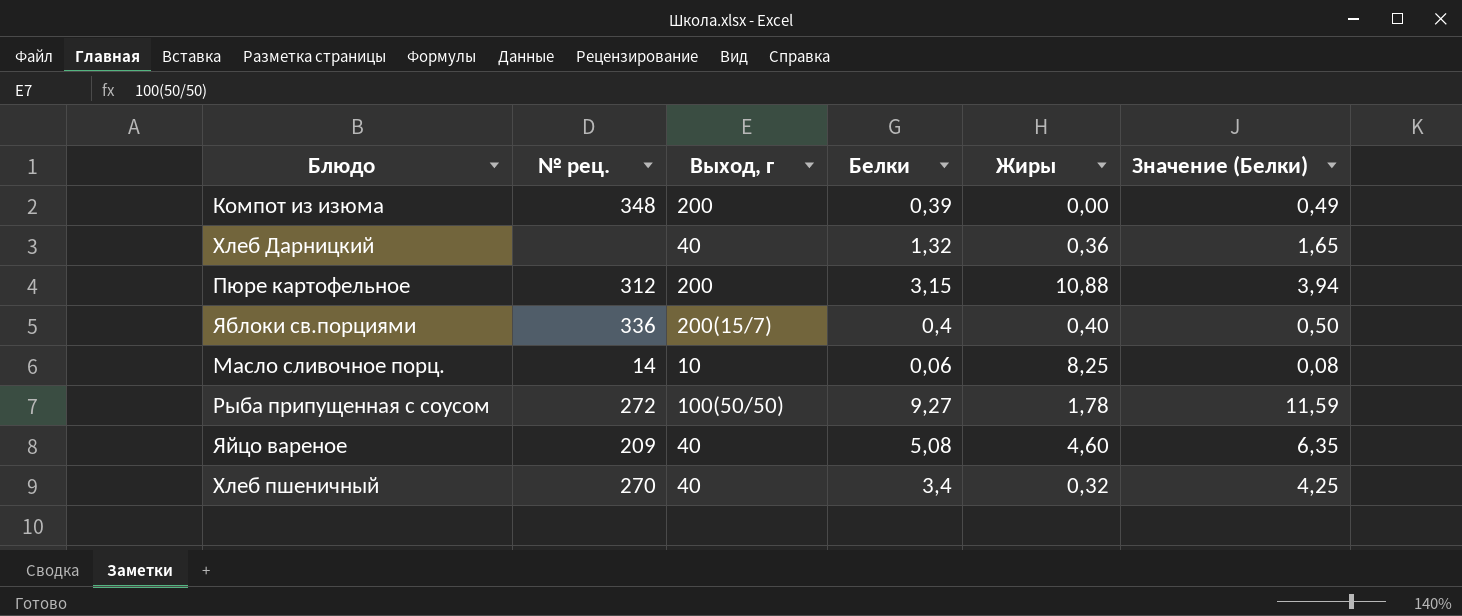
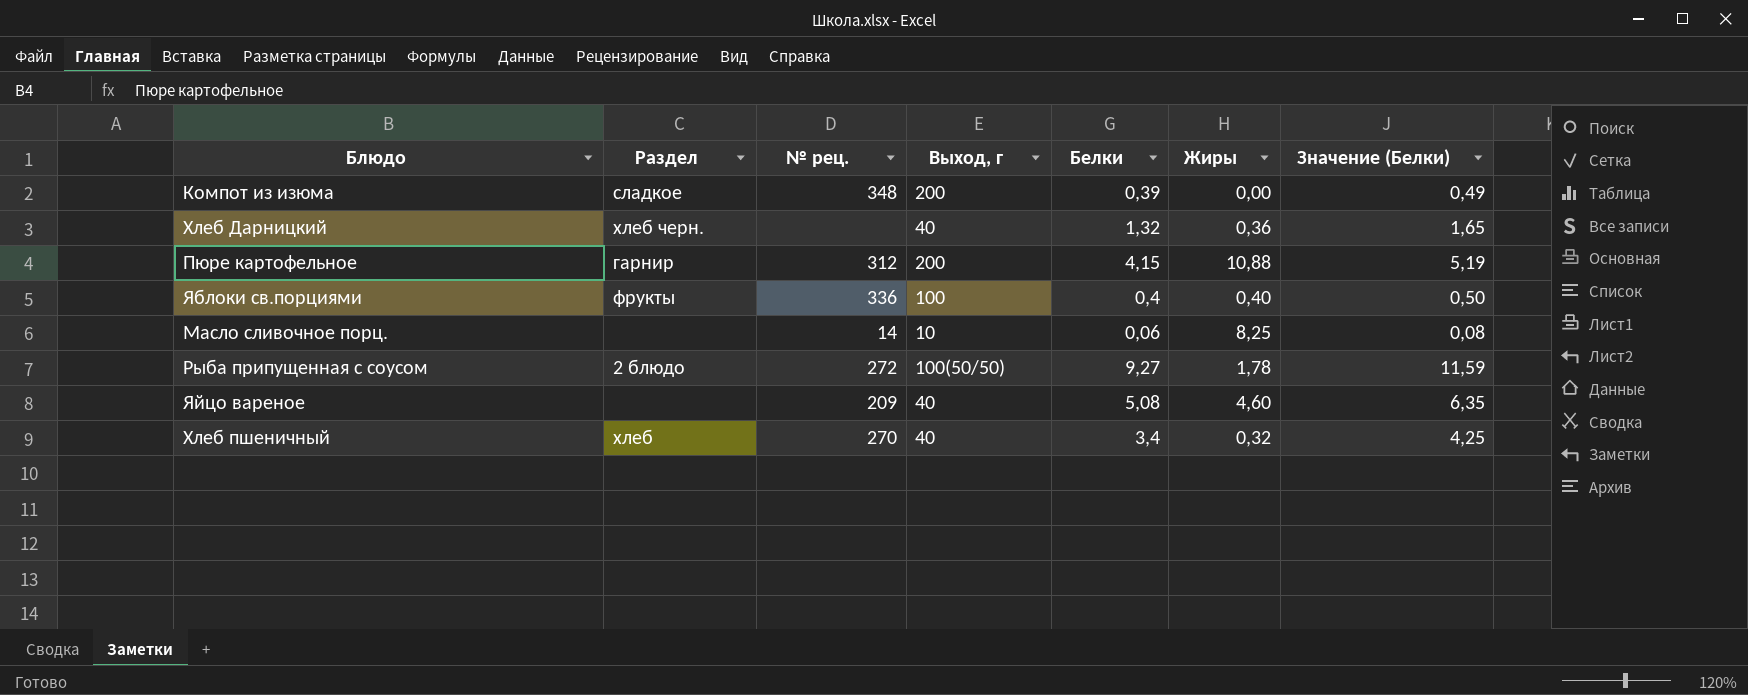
column Раздел | position: none -> 2
Пюре картофельное | Белки: 3,15 -> 4,15
Пюре картофельное | Значение (Белки): 3,94 -> 5,19
Яблоки св.порциями | Выход, г: 200(15/7) -> 100

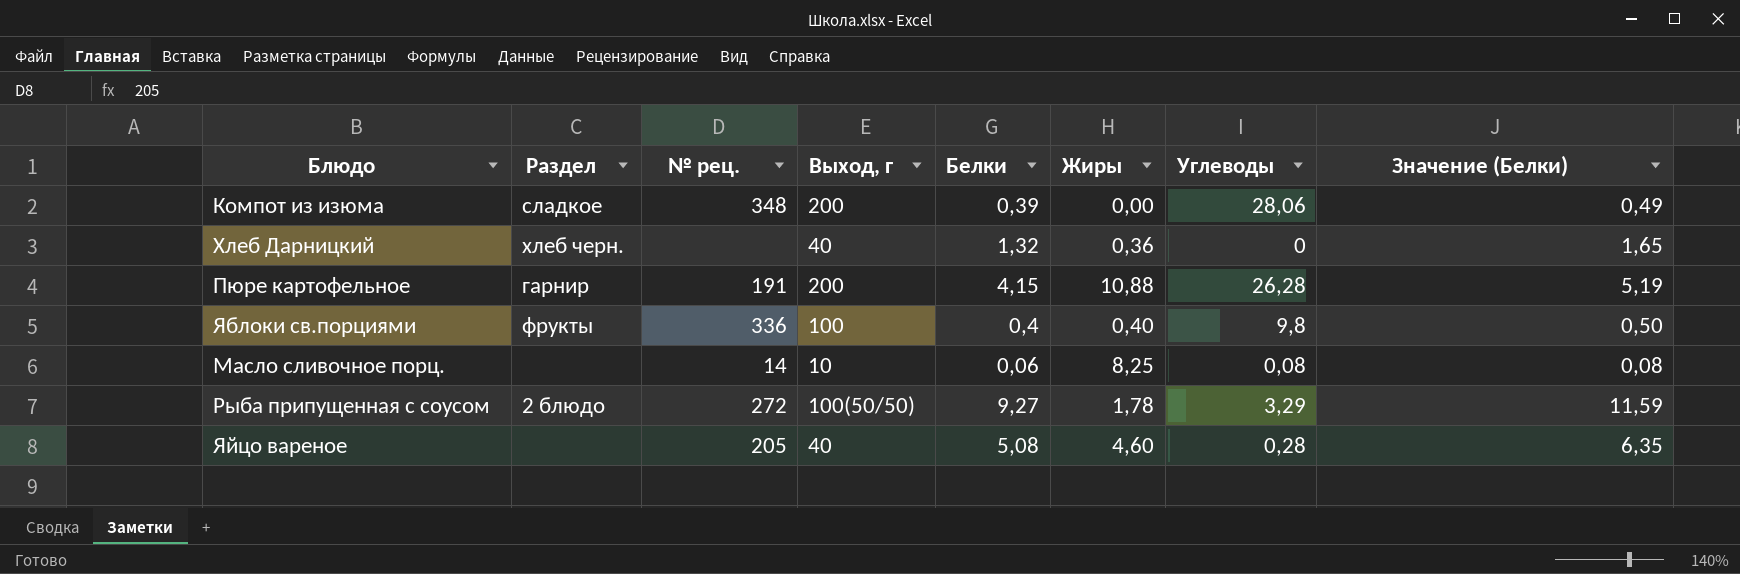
column Углеводы | position: none -> 7
row Хлеб пшеничный: хлеб | 270 | 40 | 3,4 | 0,32 | 4,25 -> none
Пюре картофельное | № рец.: 312 -> 191
Яйцо вареное | № рец.: 209 -> 205

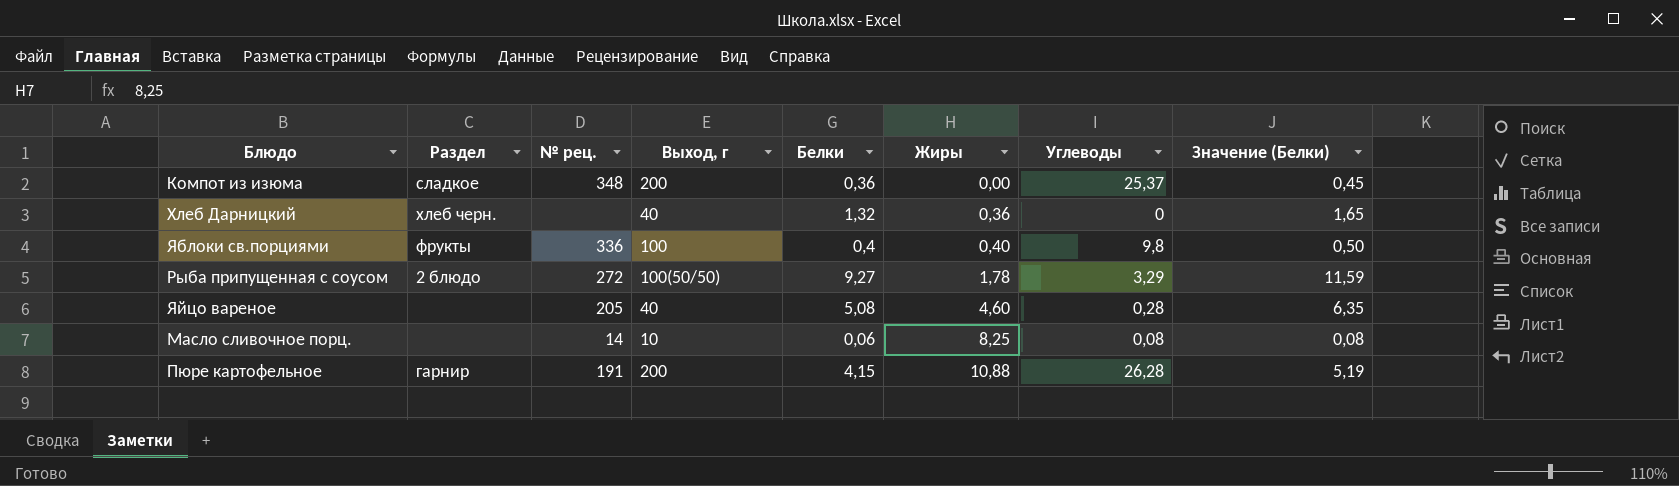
row order: none -> Жиры ascending
Компот из изюма | Белки: 0,39 -> 0,36
Компот из изюма | Углеводы: 28,06 -> 25,37
Компот из изюма | Значение (Белки): 0,49 -> 0,45

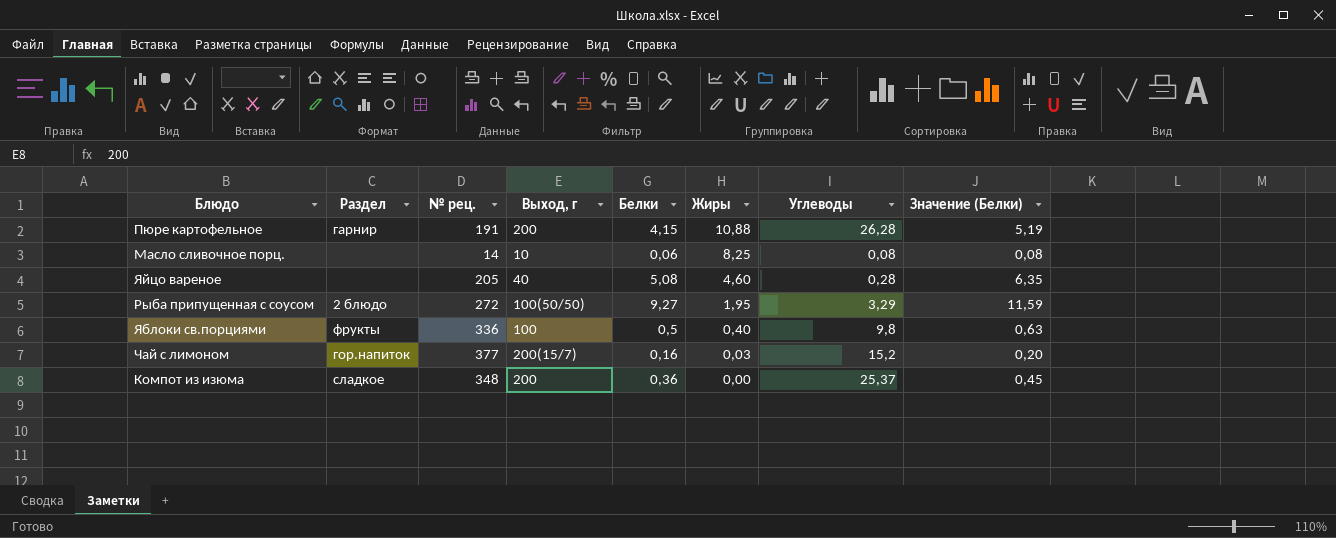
row order: Жиры ascending -> Жиры descending
row Хлеб Дарницкий: хлеб черн. | none | 40 | 1,32 | 0,36 | 0 | 1,65 -> none
Рыба припущенная с соусом | Жиры: 1,78 -> 1,95
Яблоки св.порциями | Белки: 0,4 -> 0,5
Яблоки св.порциями | Значение (Белки): 0,50 -> 0,63
row Чай с лимоном: none -> гор.напиток | 377 | 200(15/7) | 0,16 | 0,03 | 15,2 | 0,20

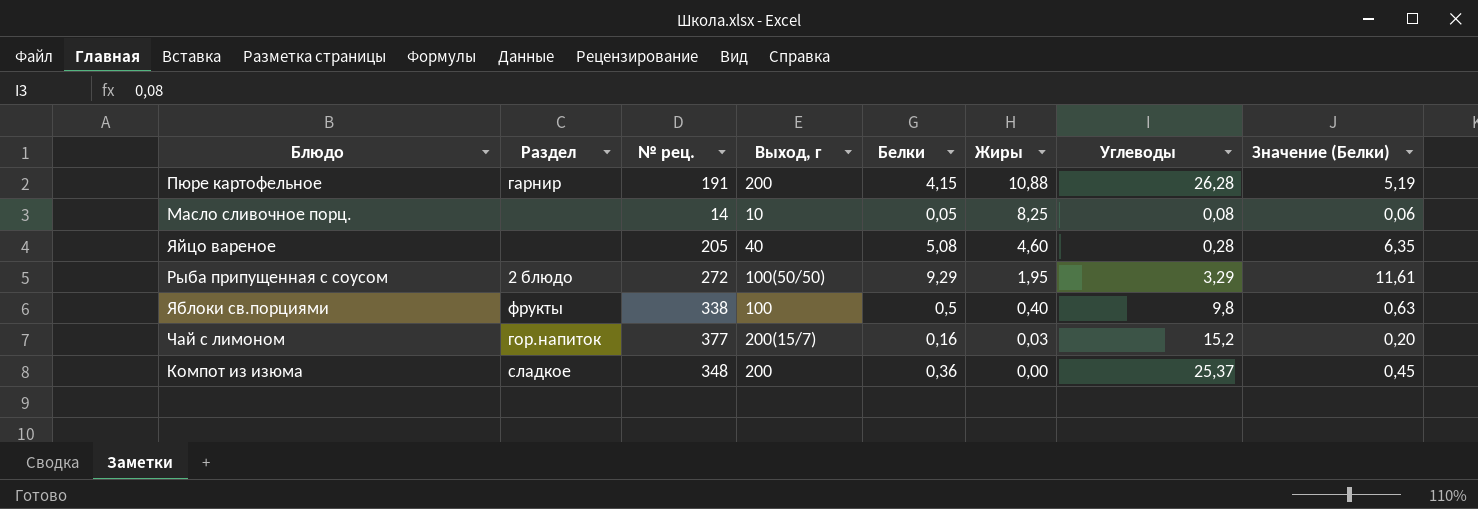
Масло сливочное порц. | Белки: 0,06 -> 0,05
Масло сливочное порц. | Значение (Белки): 0,08 -> 0,06
Рыба припущенная с соусом | Белки: 9,27 -> 9,29
Рыба припущенная с соусом | Значение (Белки): 11,59 -> 11,61
Яблоки св.порциями | № рец.: 336 -> 338

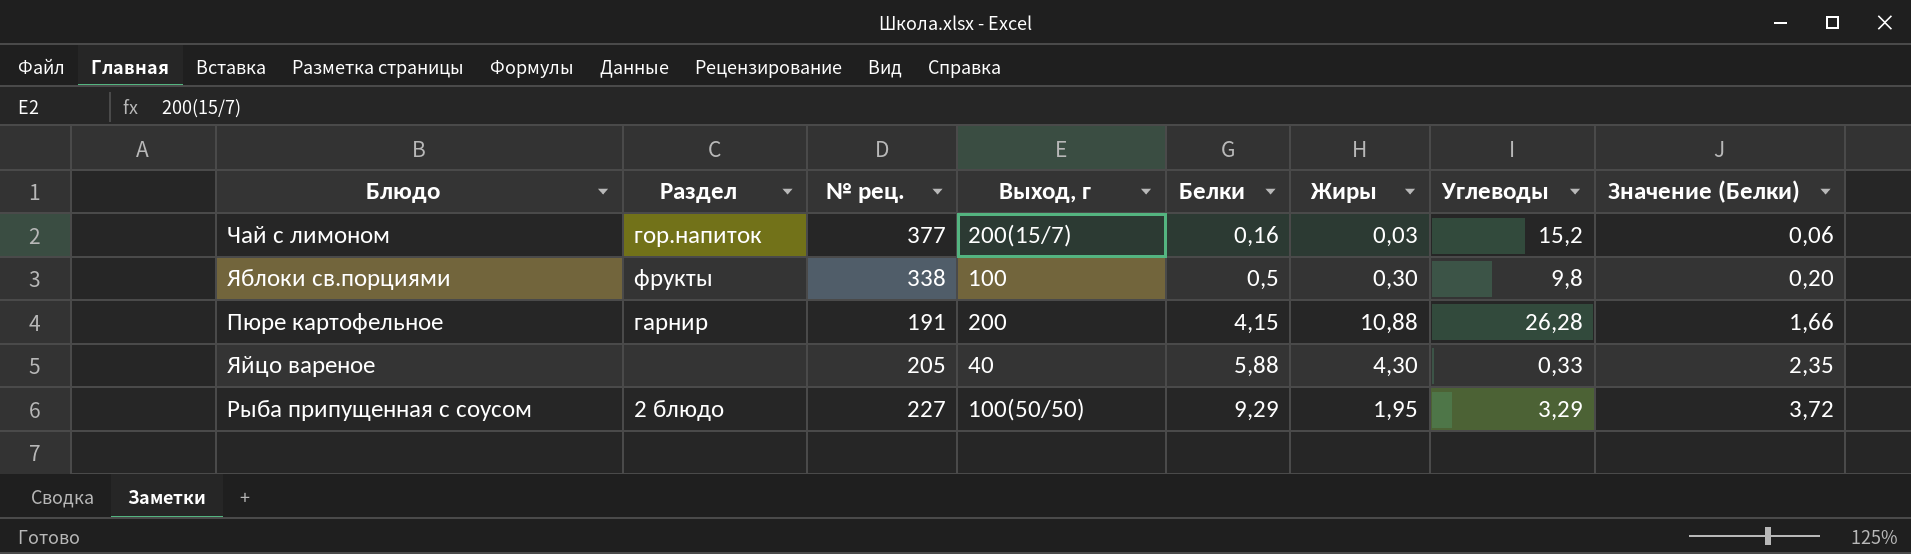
row order: Жиры descending -> Белки ascending
column Значение (Белки) | formula: [Белки] * 1,25 -> [Белки] * 0,4
row Масло сливочное порц.: none | 14 | 10 | 0,05 | 8,25 | 0,08 | 0,06 -> none
row Компот из изюма: сладкое | 348 | 200 | 0,36 | 0,00 | 25,37 | 0,45 -> none
Яблоки св.порциями | Жиры: 0,40 -> 0,30
Яйцо вареное | Белки: 5,08 -> 5,88
Яйцо вареное | Жиры: 4,60 -> 4,30
Яйцо вареное | Углеводы: 0,28 -> 0,33
Рыба припущенная с соусом | № рец.: 272 -> 227

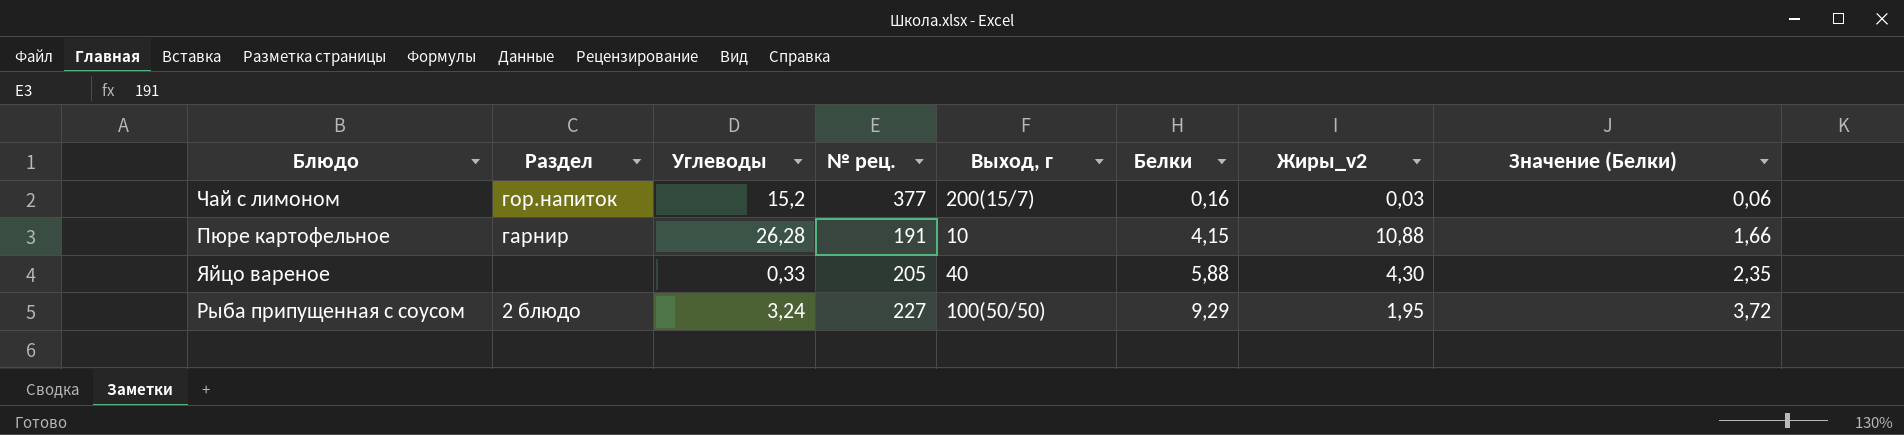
column Углеводы | position: 7 -> 3
column name: Жиры -> Жиры_v2
row Яблоки св.порциями: фрукты | 338 | 100 | 0,5 | 0,30 | 9,8 | 0,20 -> none
Пюре картофельное | Выход, г: 200 -> 10
Рыба припущенная с соусом | Углеводы: 3,29 -> 3,24

